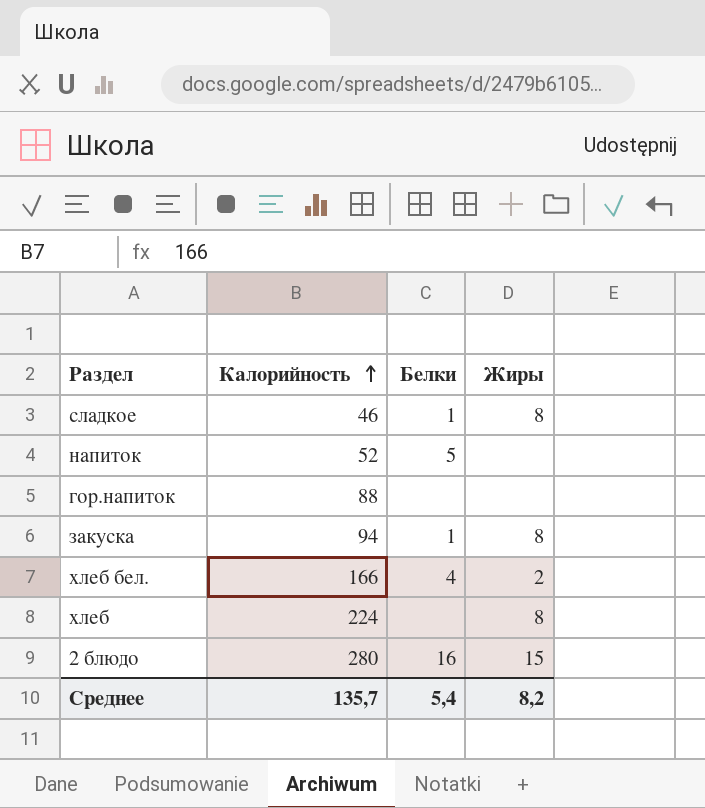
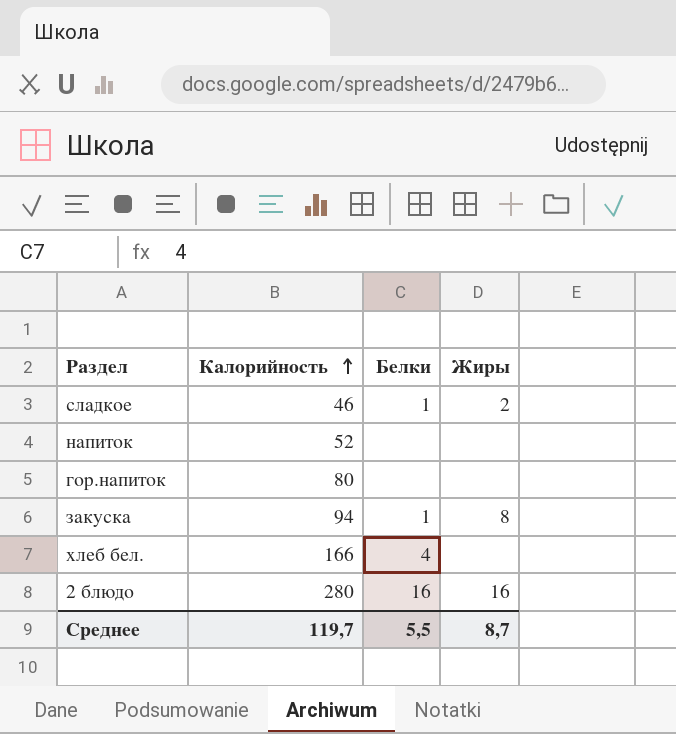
row хлеб: 224 | none | 8 -> none
сладкое | Жиры: 8 -> 2
напиток | Белки: 5 -> none
гор.напиток | Калорийность: 88 -> 80
хлеб бел. | Жиры: 2 -> none
2 блюдо | Жиры: 15 -> 16
Среднее | Калорийность: 135,7 -> 119,7
Среднее | Белки: 5,4 -> 5,5
Среднее | Жиры: 8,2 -> 8,7

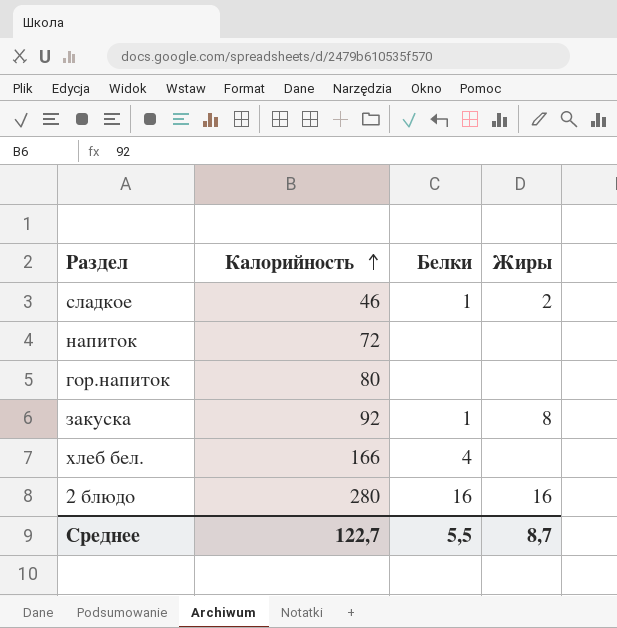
напиток | Калорийность: 52 -> 72
закуска | Калорийность: 94 -> 92
Среднее | Калорийность: 119,7 -> 122,7

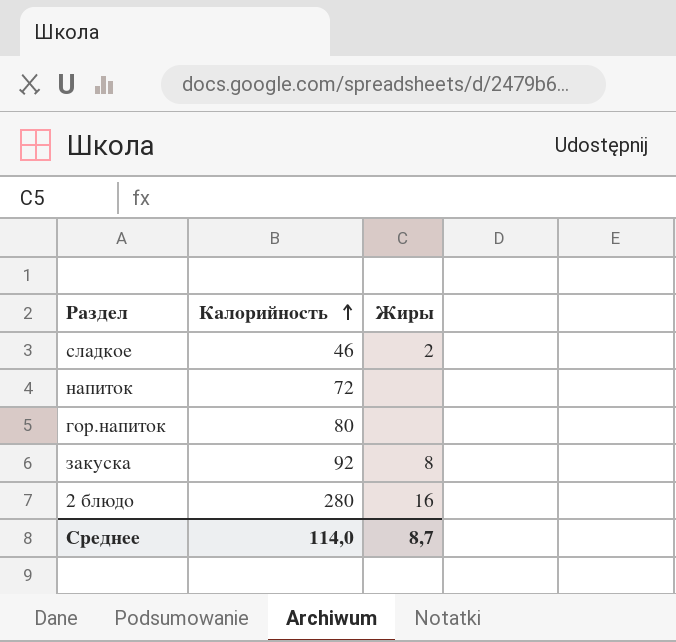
column Белки | position: 3 -> none
row хлеб бел.: 166 | 4 | none -> none
Среднее | Калорийность: 122,7 -> 114,0

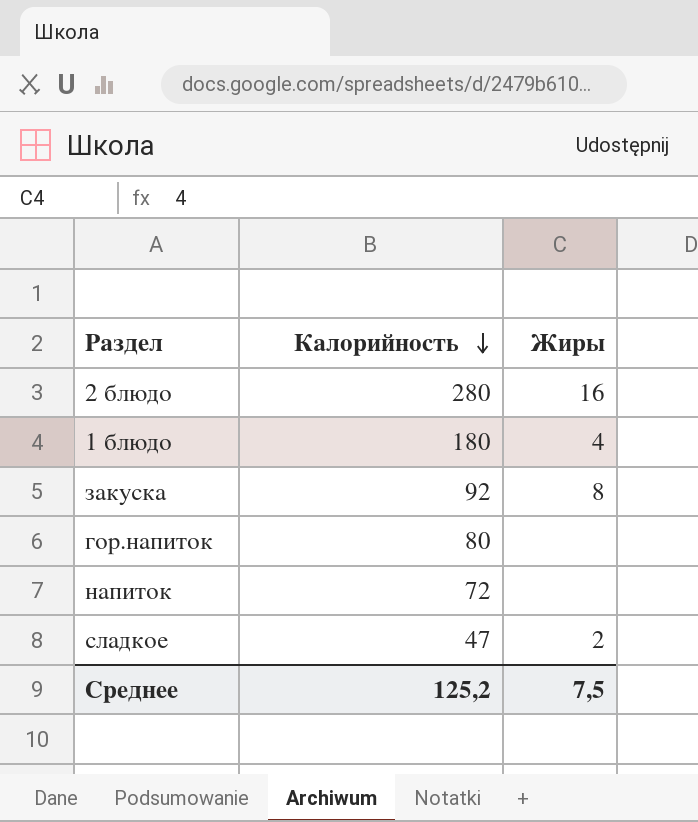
row order: Калорийность ascending -> Калорийность descending
row 1 блюдо: none -> 180 | 4
сладкое | Калорийность: 46 -> 47
Среднее | Калорийность: 114,0 -> 125,2
Среднее | Жиры: 8,7 -> 7,5

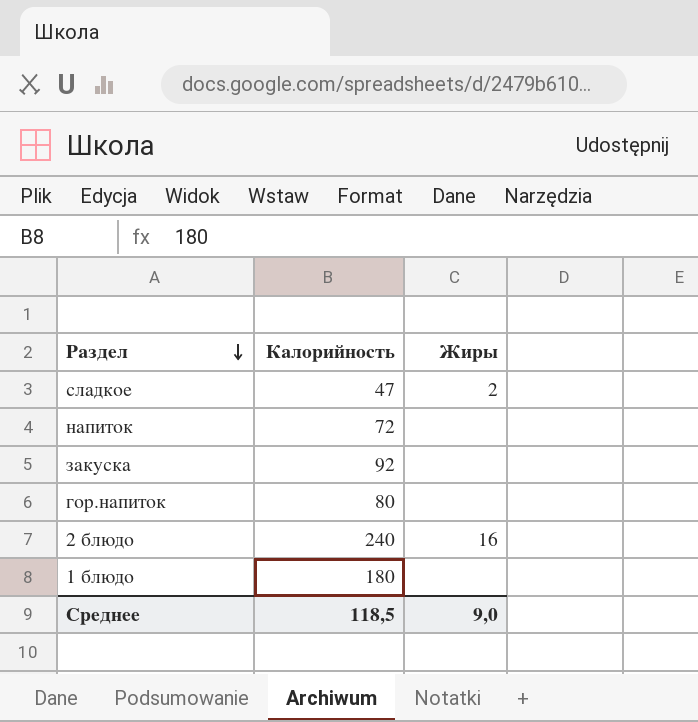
row order: Калорийность descending -> Раздел descending
закуска | Жиры: 8 -> none
2 блюдо | Калорийность: 280 -> 240
1 блюдо | Жиры: 4 -> none
Среднее | Калорийность: 125,2 -> 118,5
Среднее | Жиры: 7,5 -> 9,0

